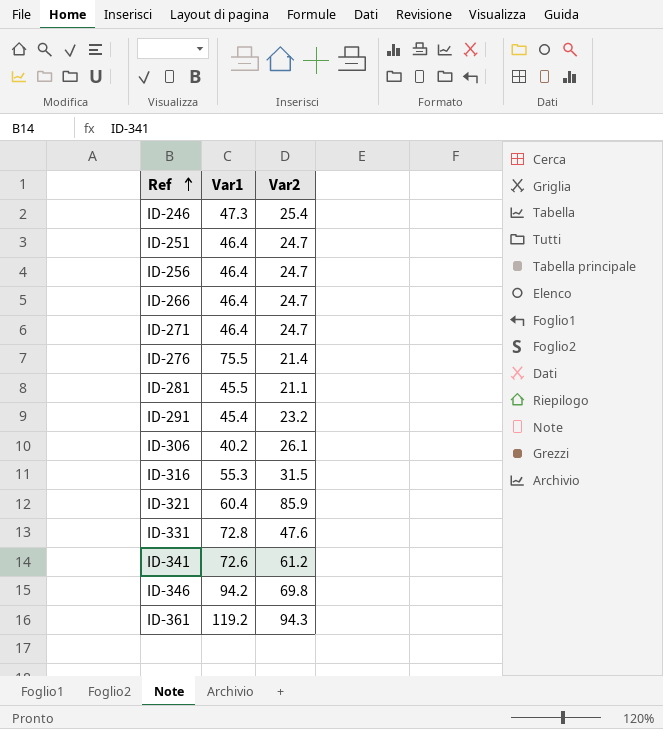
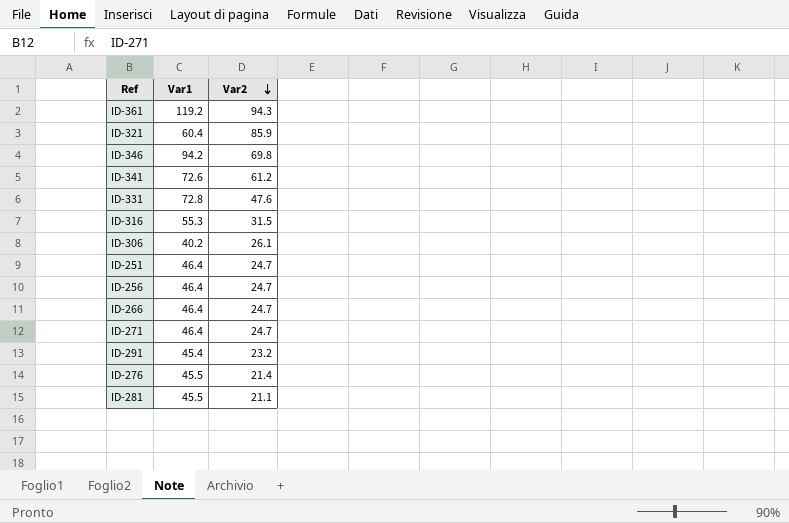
row order: Ref ascending -> Var2 descending
row ID-246: 47.3 | 25.4 -> none
ID-276 | Var1: 75.5 -> 45.5

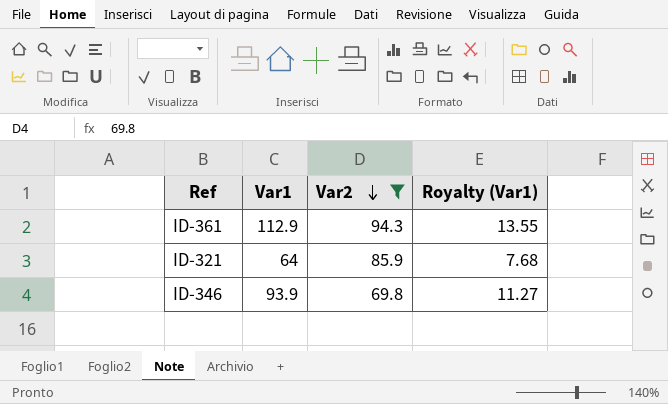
filter: none -> Var2 >= 69.8
column Royalty (Var1) | formula: none -> [Var1] * 0.12
ID-361 | Var1: 119.2 -> 112.9
ID-321 | Var1: 60.4 -> 64
ID-346 | Var1: 94.2 -> 93.9

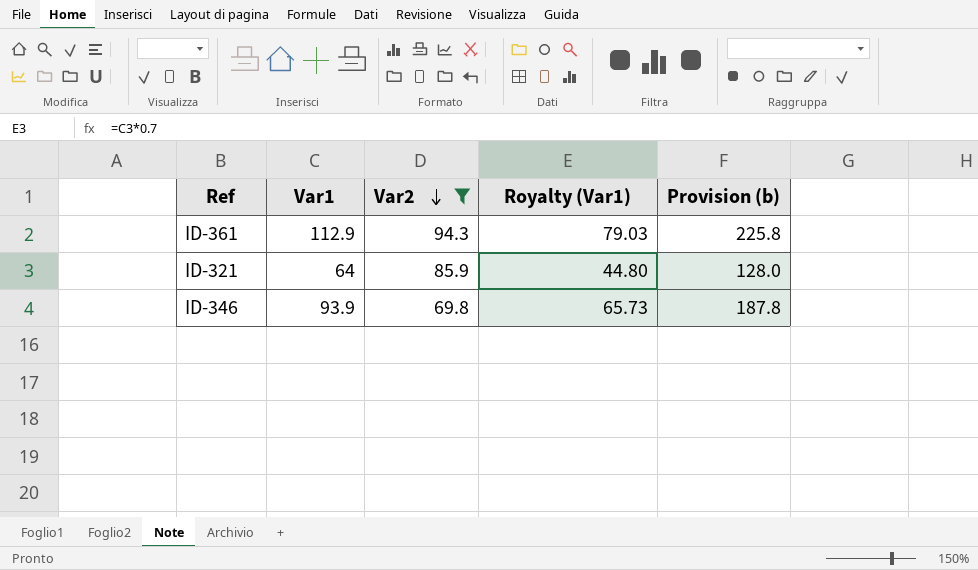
column Royalty (Var1) | formula: [Var1] * 0.12 -> [Var1] * 0.7
column Provision (b) | formula: none -> [Var1] * 2

